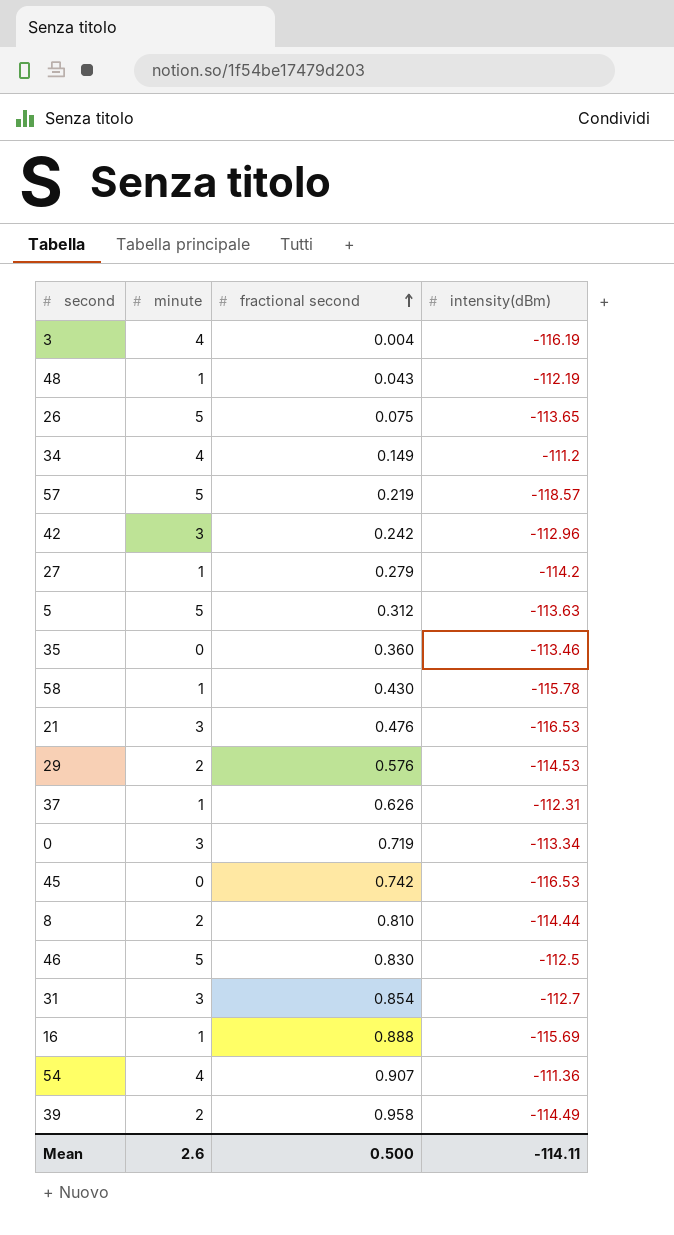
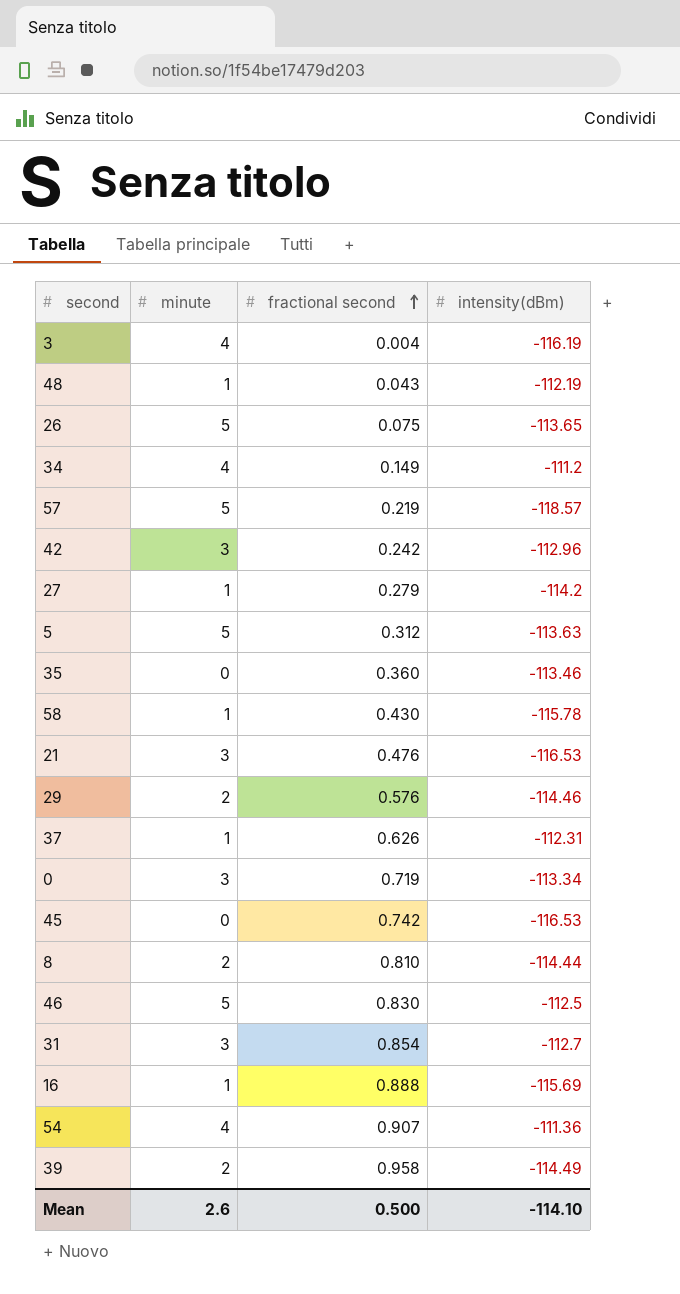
29 | intensity(dBm): -114.53 -> -114.46
Mean | intensity(dBm): -114.11 -> -114.10

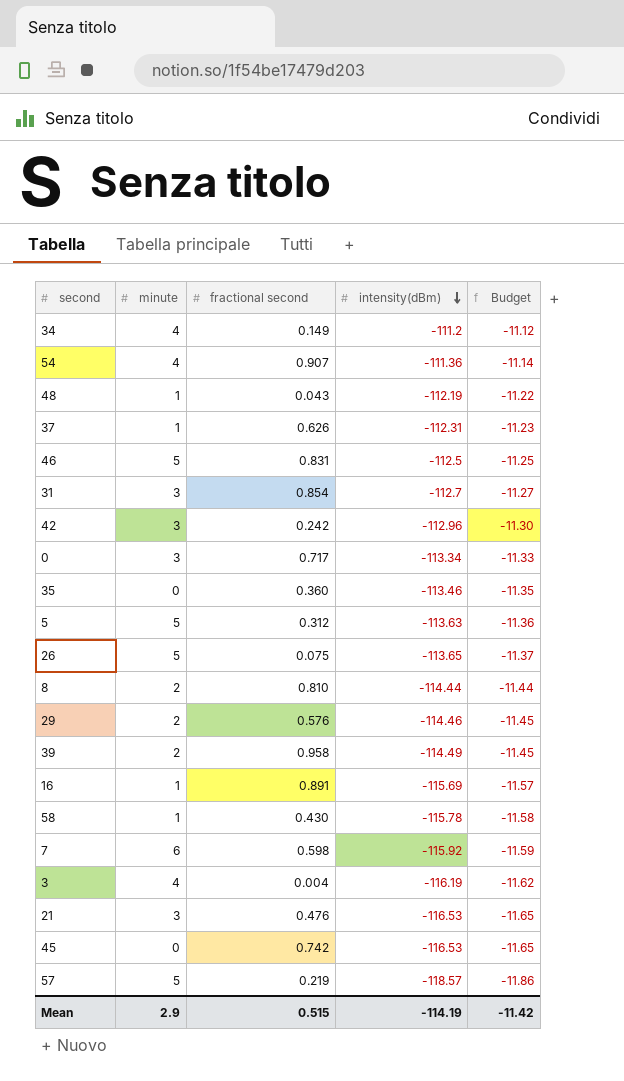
row order: fractional second ascending -> intensity(dBm) descending
column Budget | formula: none -> [intensity(dBm)] * 0.1
row 27: 1 | 0.279 | -114.2 -> none
46 | fractional second: 0.830 -> 0.831
0 | fractional second: 0.719 -> 0.717
16 | fractional second: 0.888 -> 0.891
row 7: none -> 6 | 0.598 | -115.92 | -11.59
Mean | minute: 2.6 -> 2.9
Mean | fractional second: 0.500 -> 0.515
Mean | intensity(dBm): -114.10 -> -114.19

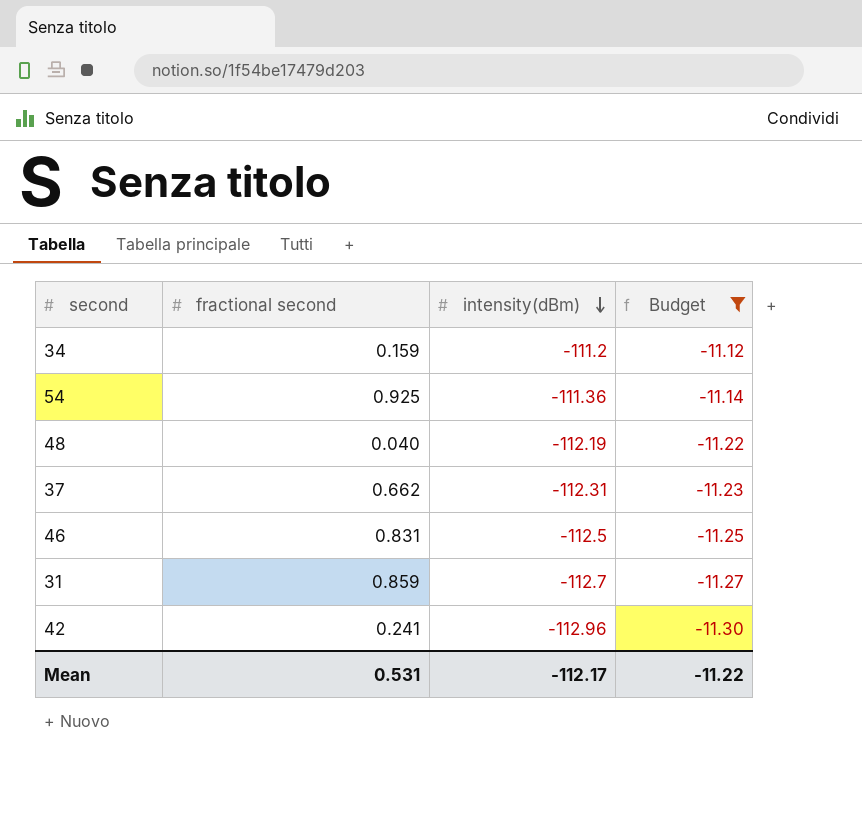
filter: none -> Budget >= -11.30
column minute | position: 2 -> none
34 | fractional second: 0.149 -> 0.159
54 | fractional second: 0.907 -> 0.925
48 | fractional second: 0.043 -> 0.040
37 | fractional second: 0.626 -> 0.662
31 | fractional second: 0.854 -> 0.859
42 | fractional second: 0.242 -> 0.241
Mean | fractional second: 0.515 -> 0.531
Mean | intensity(dBm): -114.19 -> -112.17
Mean | Budget: -11.42 -> -11.22

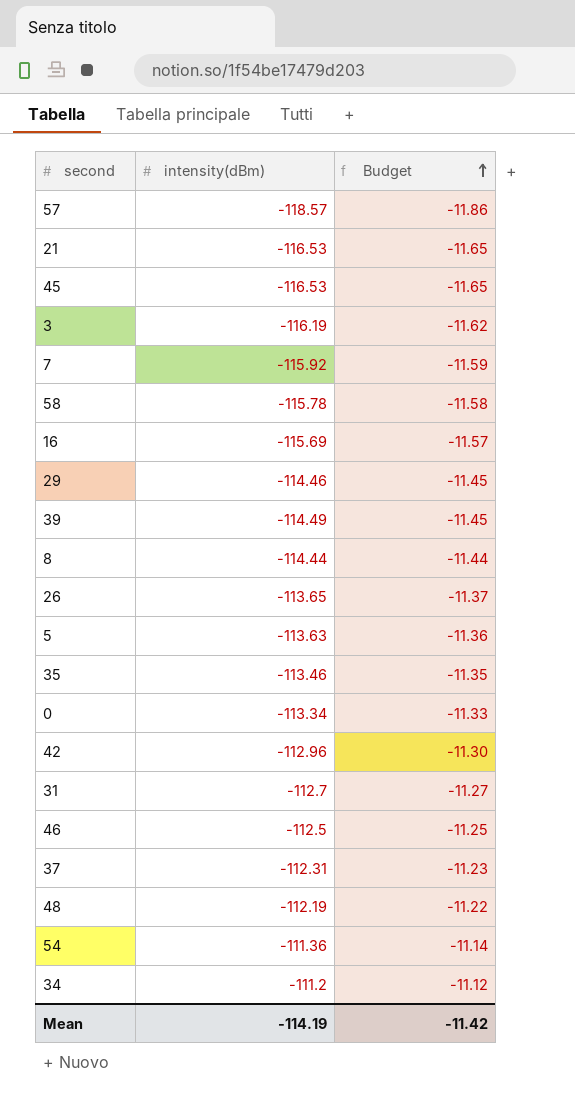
filter: Budget >= -11.30 -> none
row order: intensity(dBm) descending -> Budget ascending
column fractional second | position: 2 -> none
Mean | intensity(dBm): -112.17 -> -114.19
Mean | Budget: -11.22 -> -11.42

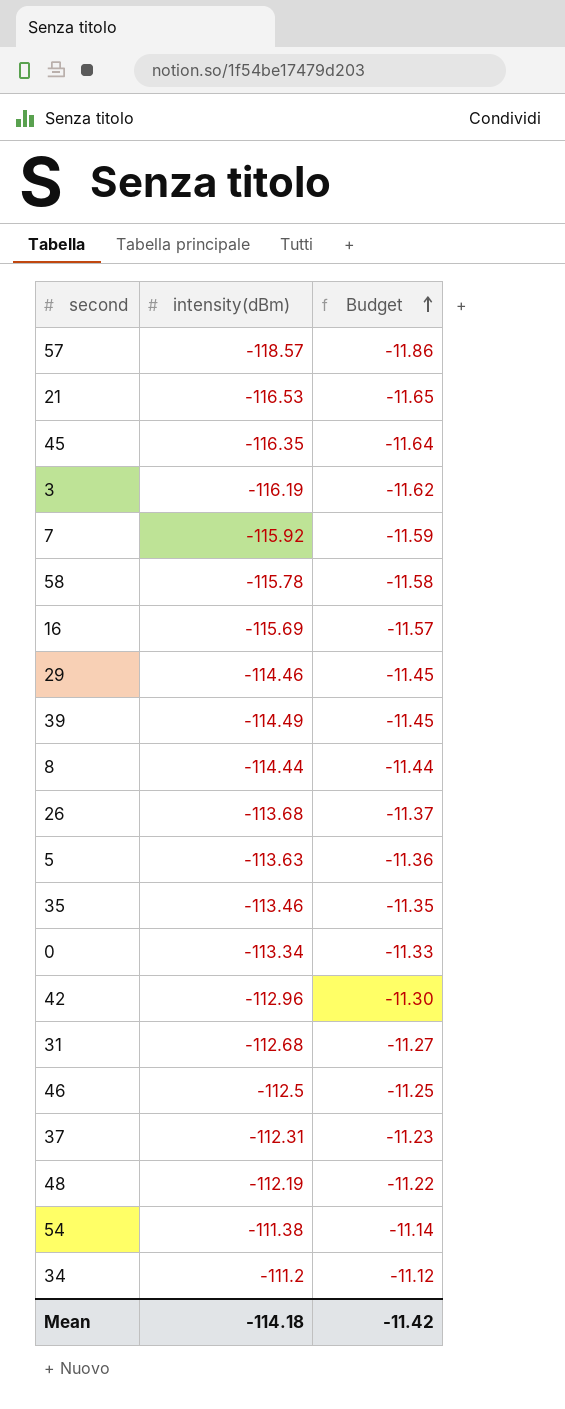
45 | intensity(dBm): -116.53 -> -116.35
45 | Budget: -11.65 -> -11.64
26 | intensity(dBm): -113.65 -> -113.68
31 | intensity(dBm): -112.7 -> -112.68
54 | intensity(dBm): -111.36 -> -111.38
Mean | intensity(dBm): -114.19 -> -114.18

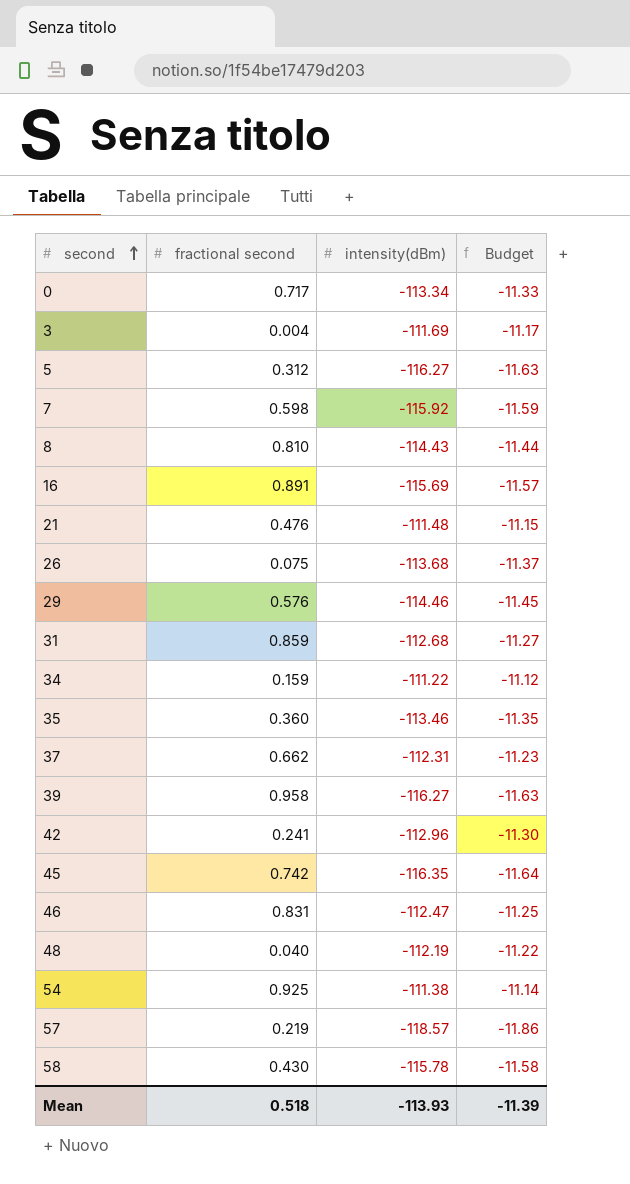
row order: Budget ascending -> second ascending
column fractional second | position: none -> 2
3 | intensity(dBm): -116.19 -> -111.69
3 | Budget: -11.62 -> -11.17
5 | intensity(dBm): -113.63 -> -116.27
5 | Budget: -11.36 -> -11.63
8 | intensity(dBm): -114.44 -> -114.43
21 | intensity(dBm): -116.53 -> -111.48
21 | Budget: -11.65 -> -11.15
34 | intensity(dBm): -111.2 -> -111.22
39 | intensity(dBm): -114.49 -> -116.27
39 | Budget: -11.45 -> -11.63
46 | intensity(dBm): -112.5 -> -112.47
Mean | intensity(dBm): -114.18 -> -113.93
Mean | Budget: -11.42 -> -11.39

